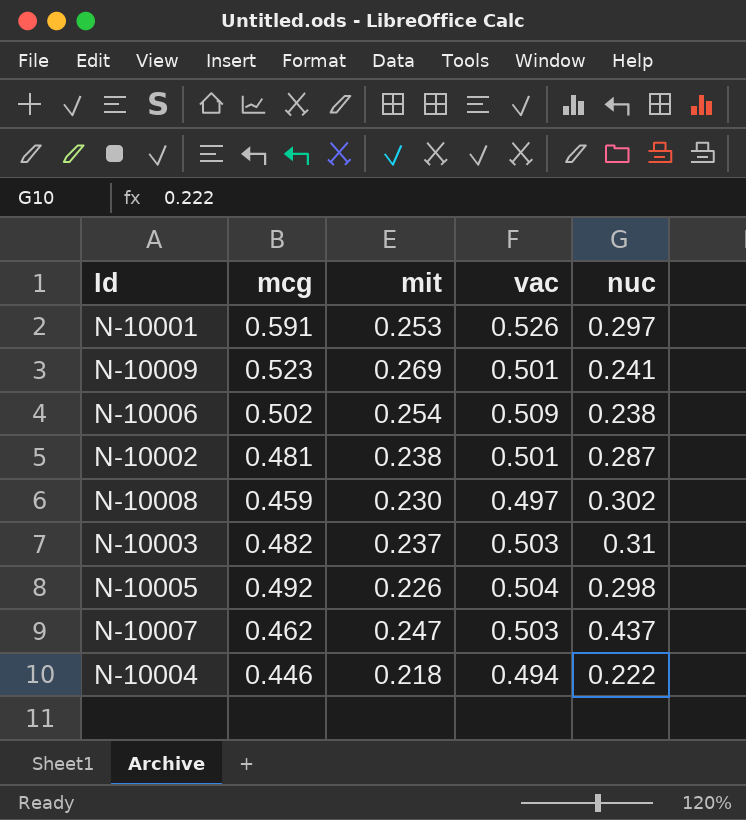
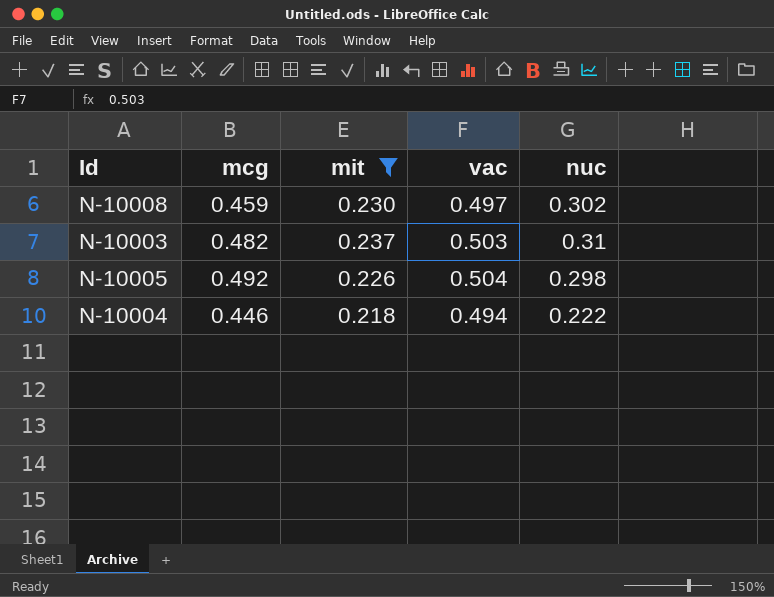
filter: none -> mit <= 0.237

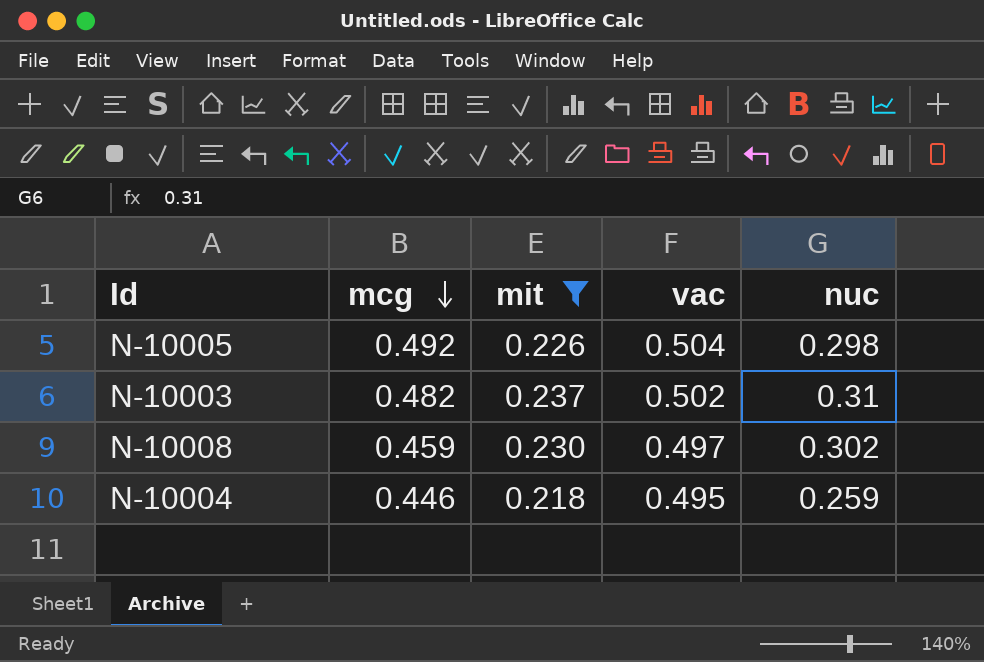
row order: none -> mcg descending
N-10003 | vac: 0.503 -> 0.502
N-10004 | vac: 0.494 -> 0.495
N-10004 | nuc: 0.222 -> 0.259

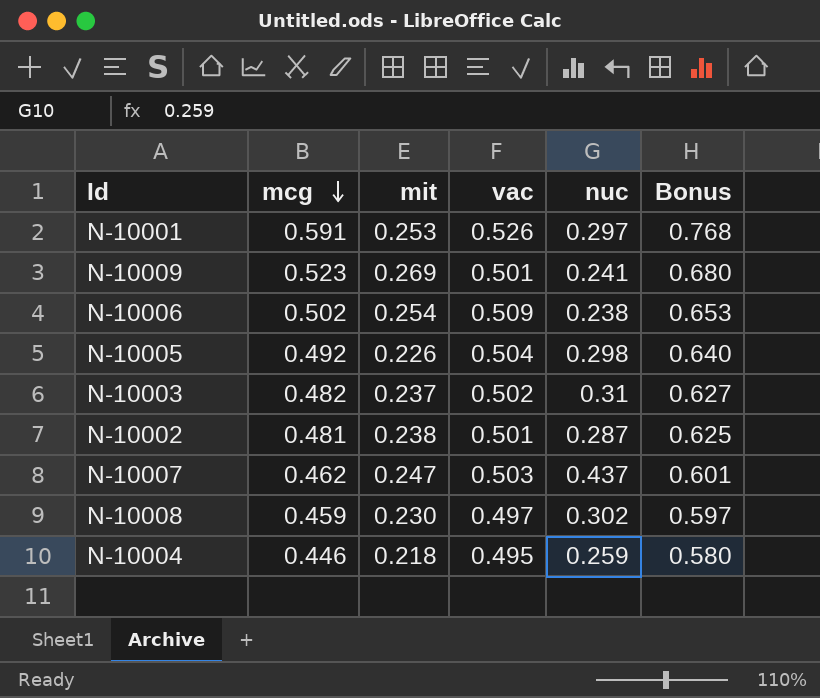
filter: mit <= 0.237 -> none
column Bonus | formula: none -> [mcg] * 1.3

